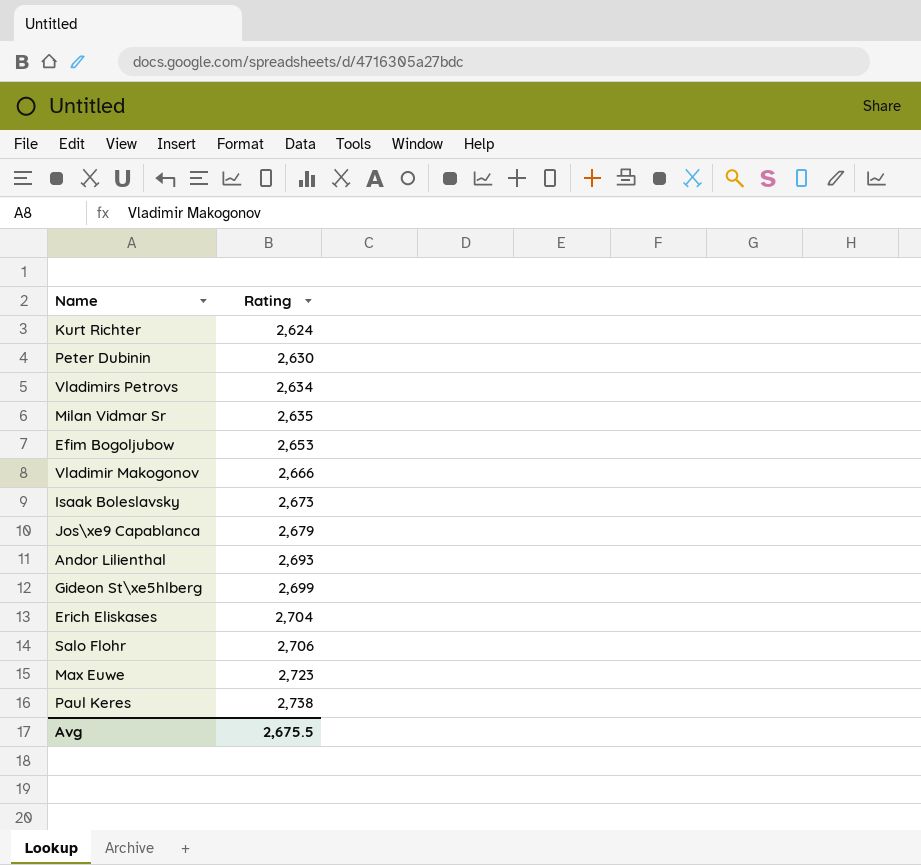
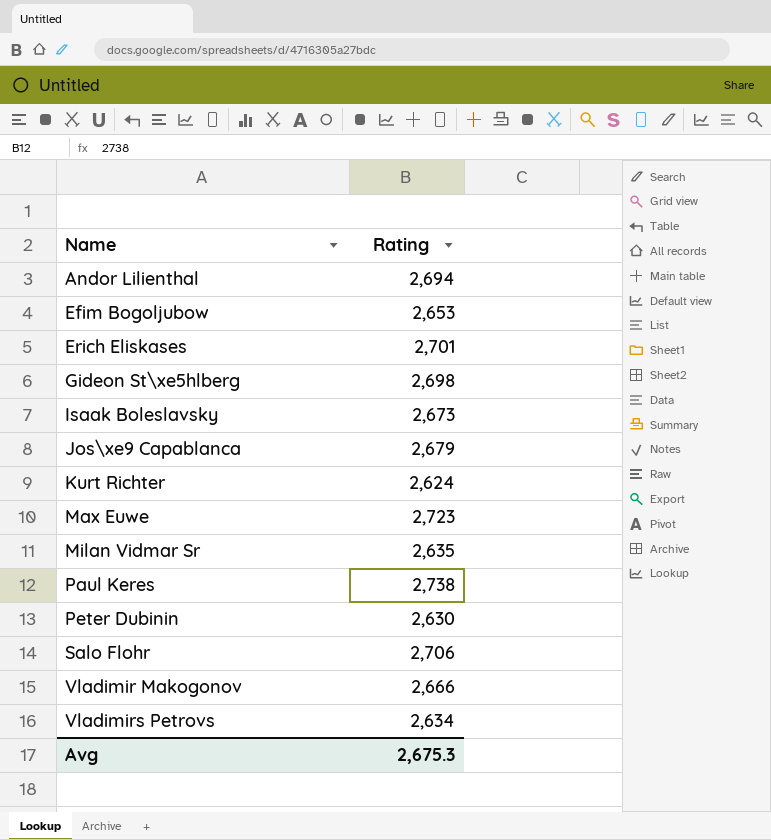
row order: Rating ascending -> Name ascending
Andor Lilienthal | Rating: 2,693 -> 2,694
Erich Eliskases | Rating: 2,704 -> 2,701
Gideon St\xe5hlberg | Rating: 2,699 -> 2,698
Avg | Rating: 2,675.5 -> 2,675.3

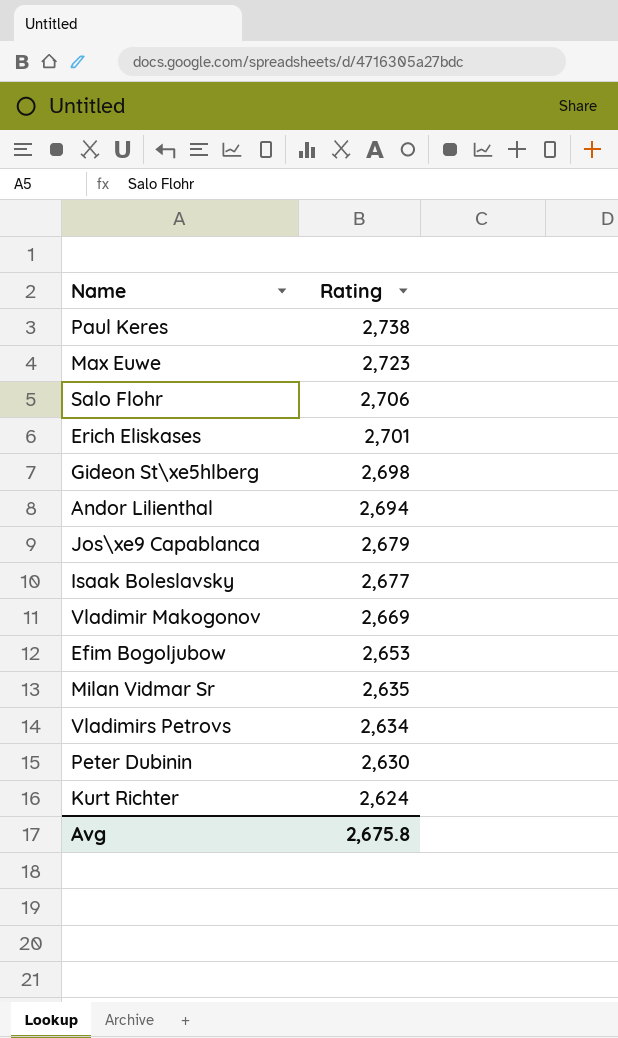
row order: Name ascending -> Rating descending
Isaak Boleslavsky | Rating: 2,673 -> 2,677
Vladimir Makogonov | Rating: 2,666 -> 2,669
Avg | Rating: 2,675.3 -> 2,675.8

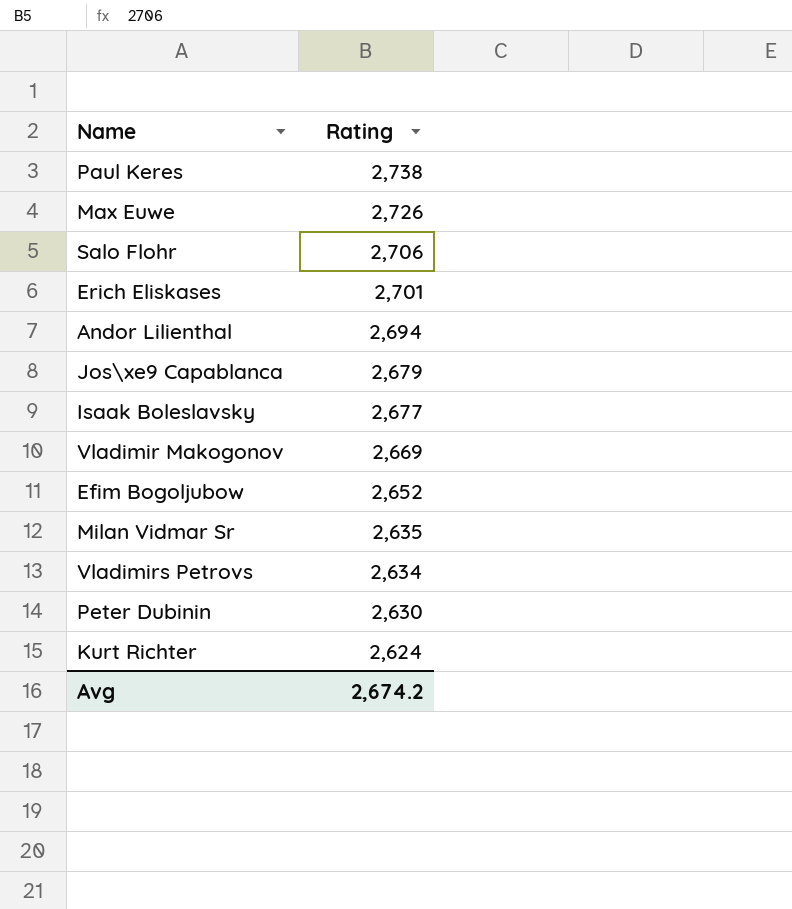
row Gideon St\xe5hlberg: 2,698 -> none
Max Euwe | Rating: 2,723 -> 2,726
Efim Bogoljubow | Rating: 2,653 -> 2,652
Avg | Rating: 2,675.8 -> 2,674.2

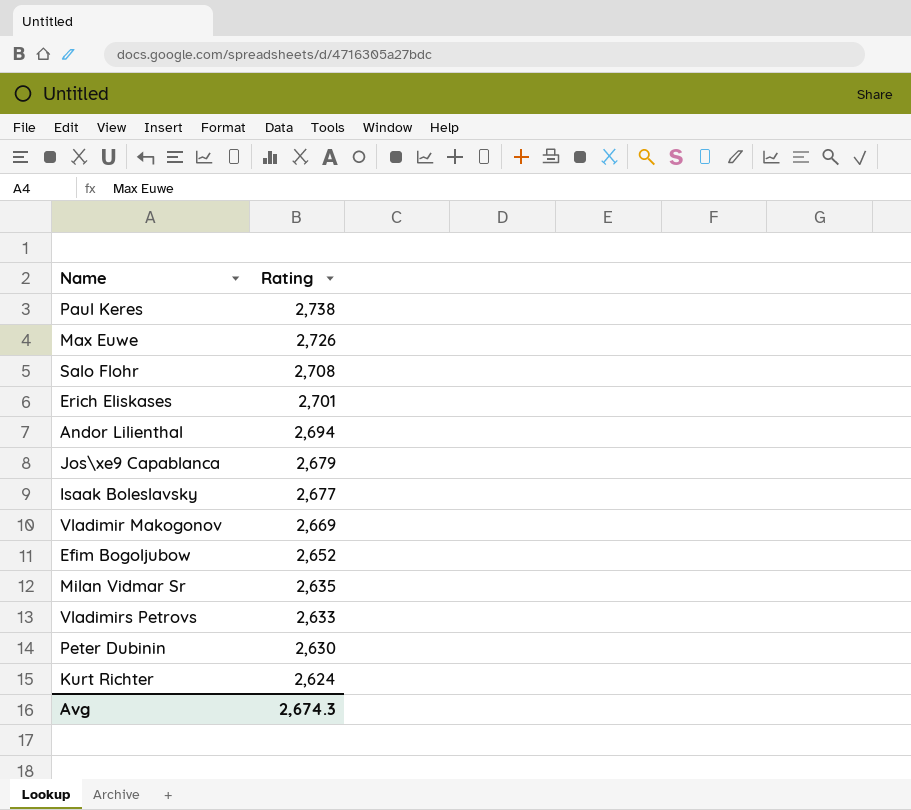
Salo Flohr | Rating: 2,706 -> 2,708
Vladimirs Petrovs | Rating: 2,634 -> 2,633
Avg | Rating: 2,674.2 -> 2,674.3

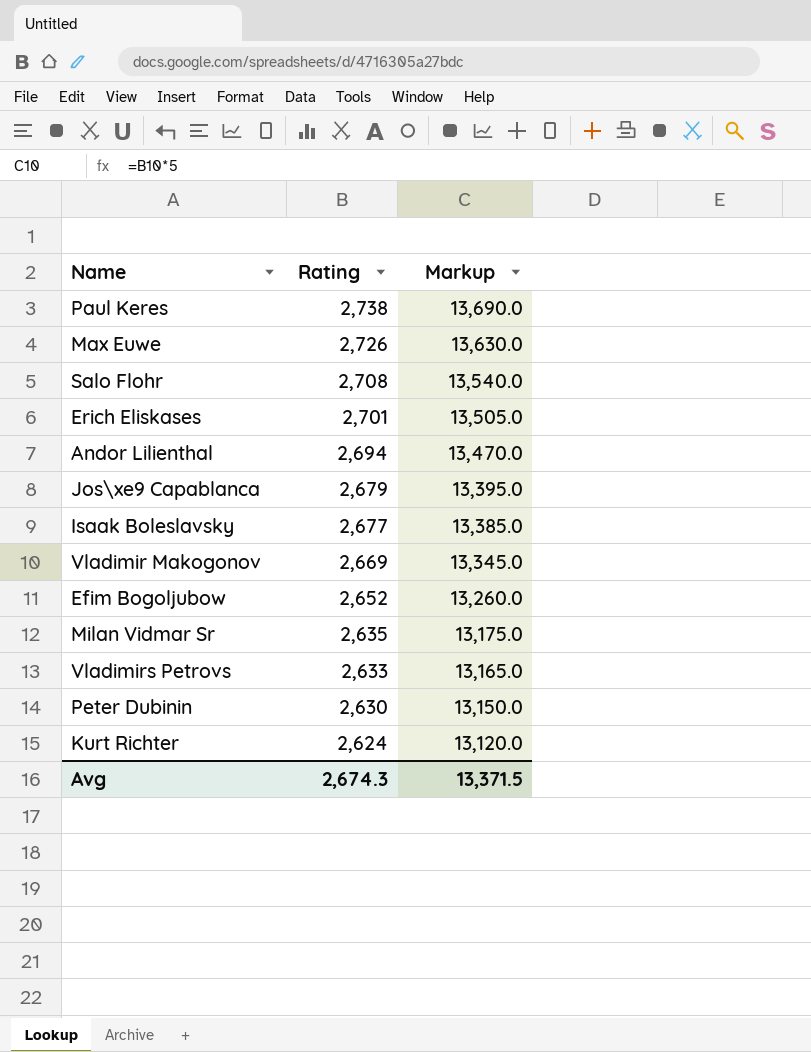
column Markup | formula: none -> [Rating] * 5

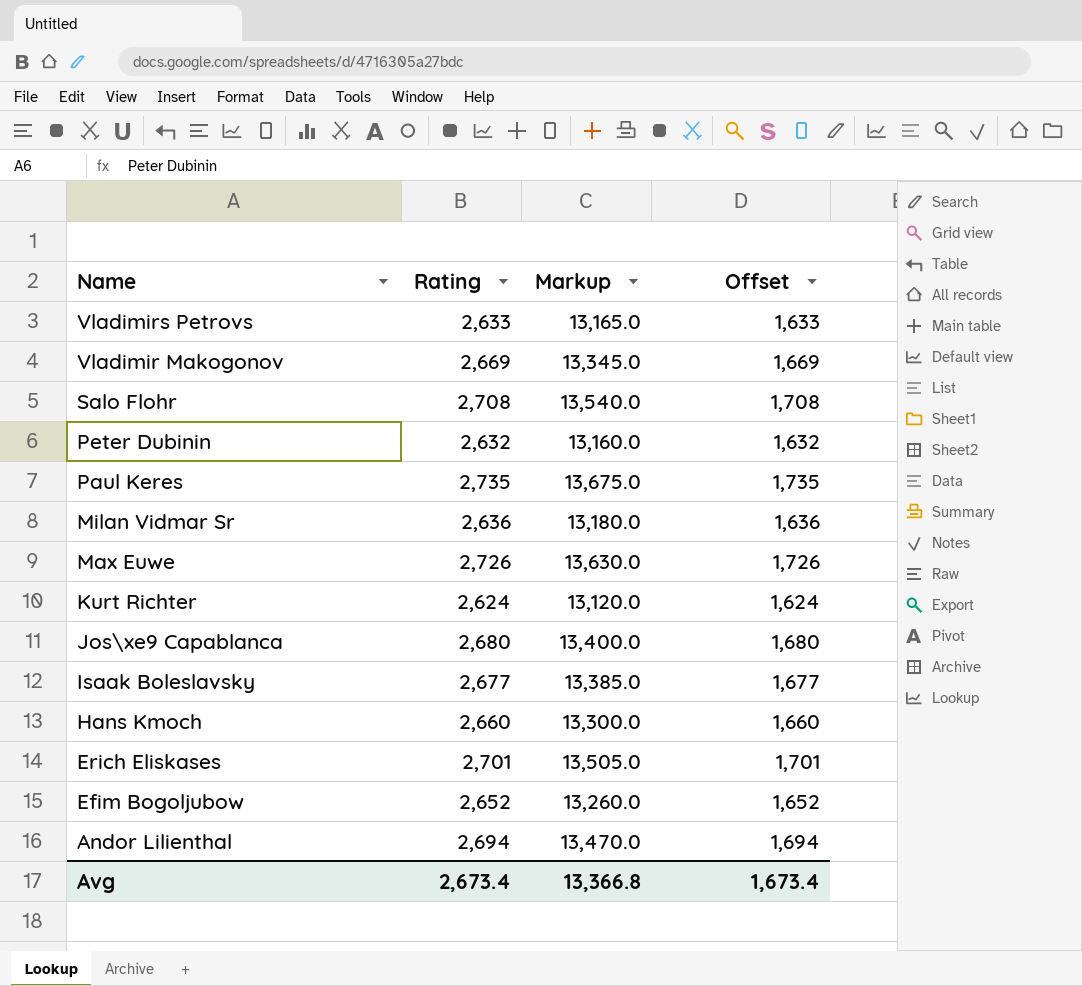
row order: Rating descending -> Name descending
column Offset | formula: none -> [Rating] - 1000
Peter Dubinin | Rating: 2,630 -> 2,632
Peter Dubinin | Markup: 13,150.0 -> 13,160.0
Paul Keres | Rating: 2,738 -> 2,735
Paul Keres | Markup: 13,690.0 -> 13,675.0
Milan Vidmar Sr | Rating: 2,635 -> 2,636
Milan Vidmar Sr | Markup: 13,175.0 -> 13,180.0
Jos\xe9 Capablanca | Rating: 2,679 -> 2,680
Jos\xe9 Capablanca | Markup: 13,395.0 -> 13,400.0
row Hans Kmoch: none -> 2,660 | 13,300.0 | 1,660
Avg | Rating: 2,674.3 -> 2,673.4
Avg | Markup: 13,371.5 -> 13,366.8

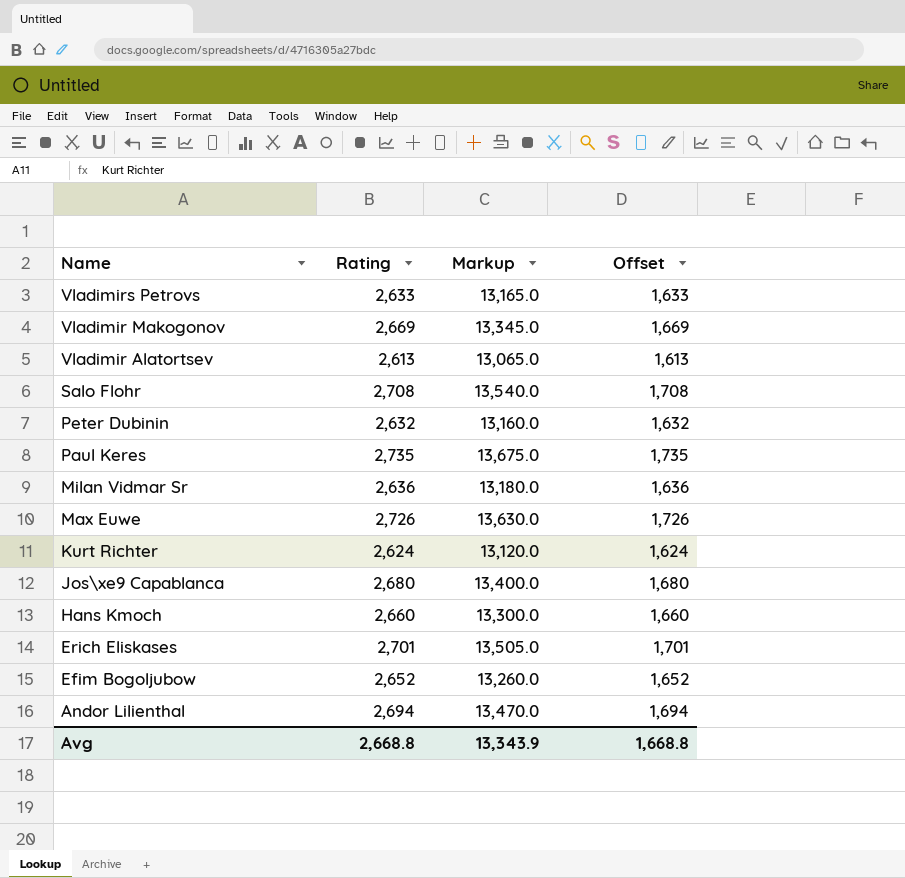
row Isaak Boleslavsky: 2,677 | 13,385.0 | 1,677 -> none
row Vladimir Alatortsev: none -> 2,613 | 13,065.0 | 1,613
Avg | Rating: 2,673.4 -> 2,668.8
Avg | Markup: 13,366.8 -> 13,343.9
Avg | Offset: 1,673.4 -> 1,668.8

